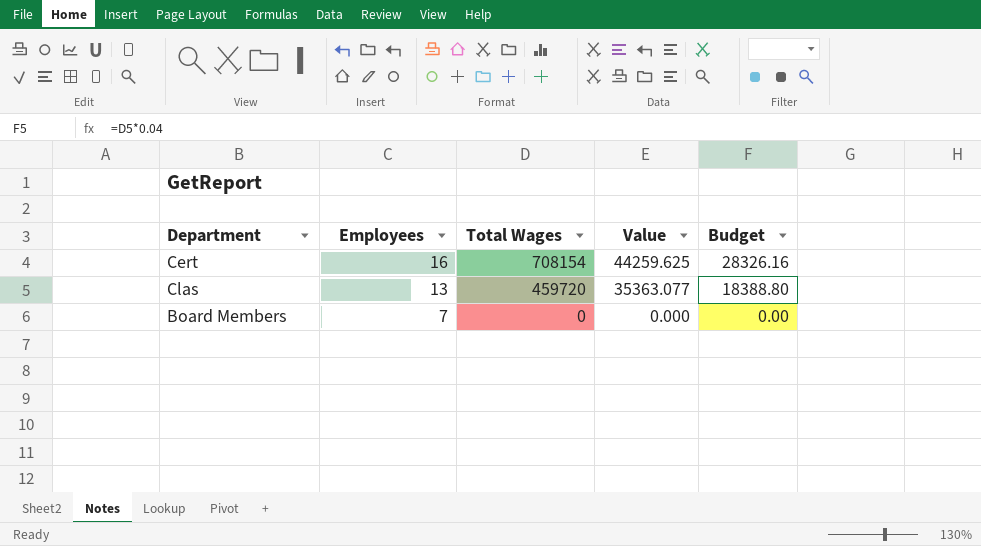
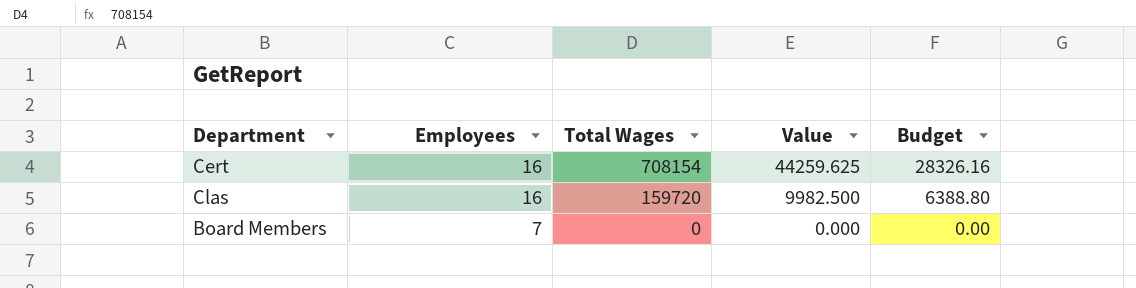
Clas | Employees: 13 -> 16
Clas | Total Wages: 459720 -> 159720
Clas | Value: 35363.077 -> 9982.500
Clas | Budget: 18388.80 -> 6388.80

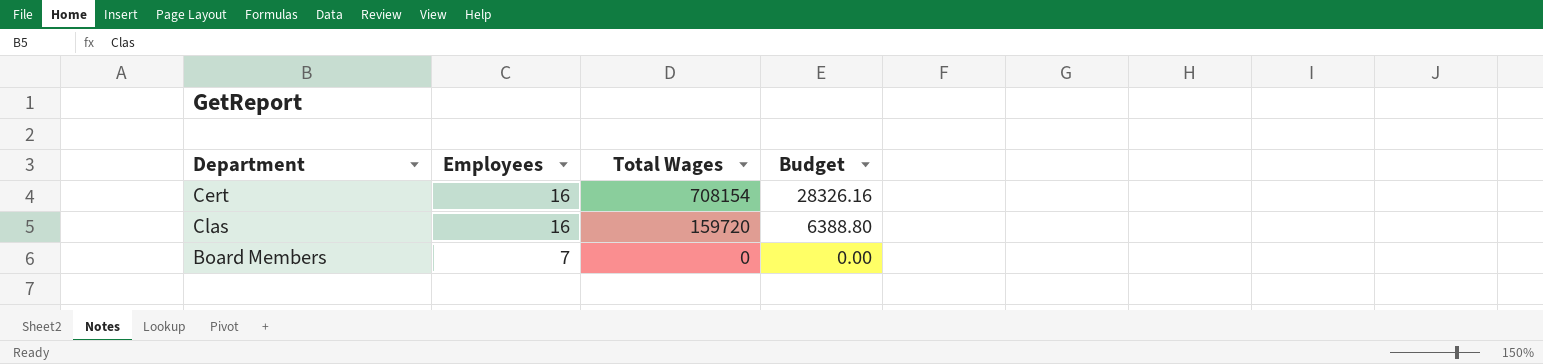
column Value | formula: [Total Wages] / [Employees] -> none

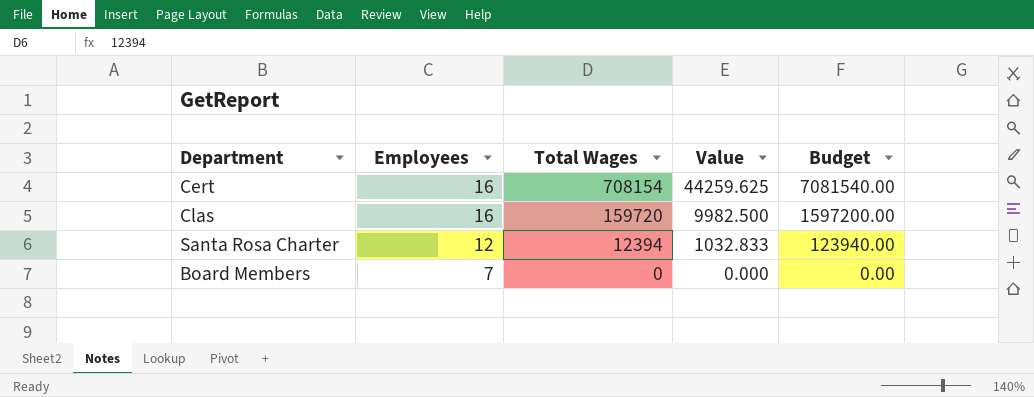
column Value | formula: none -> [Total Wages] / [Employees]
column Budget | formula: [Total Wages] * 0.04 -> [Total Wages] * 10
row Santa Rosa Charter: none -> 12 | 12394 | 1032.833 | 123940.00

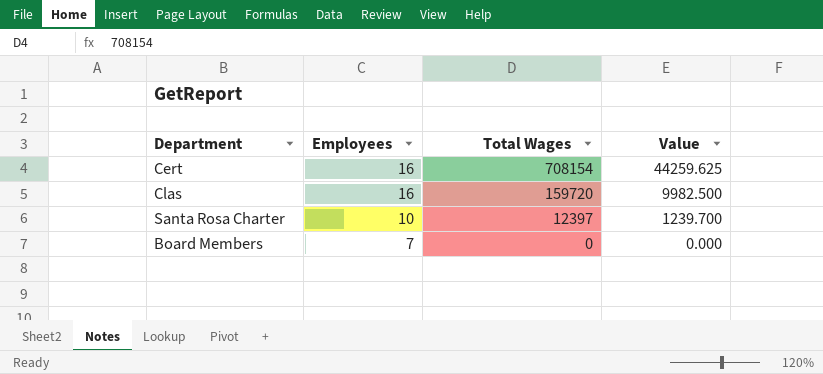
column Budget | formula: [Total Wages] * 10 -> none
Santa Rosa Charter | Employees: 12 -> 10
Santa Rosa Charter | Total Wages: 12394 -> 12397
Santa Rosa Charter | Value: 1032.833 -> 1239.700

